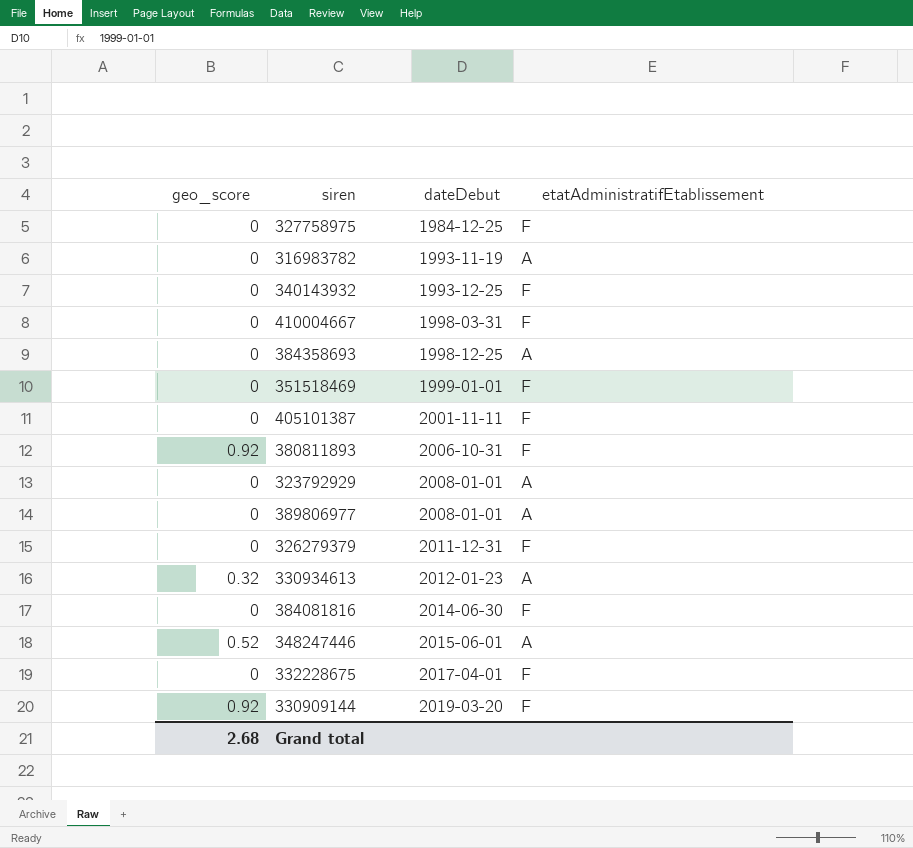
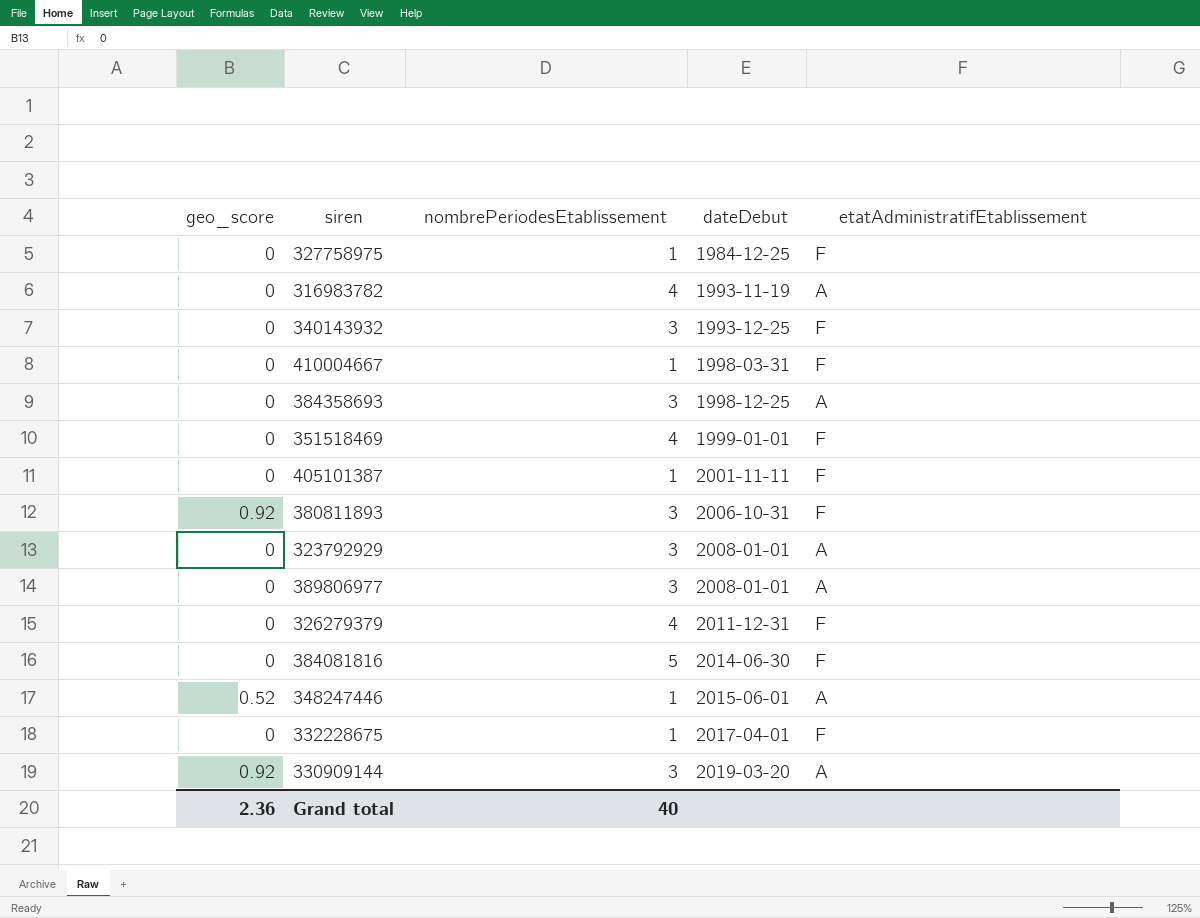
column nombrePeriodesEtablissement | position: none -> 3
row 330934613: 0.32 | 2012-01-23 | A -> none
330909144 | etatAdministratifEtablissement: F -> A
Grand total | geo_score: 2.68 -> 2.36

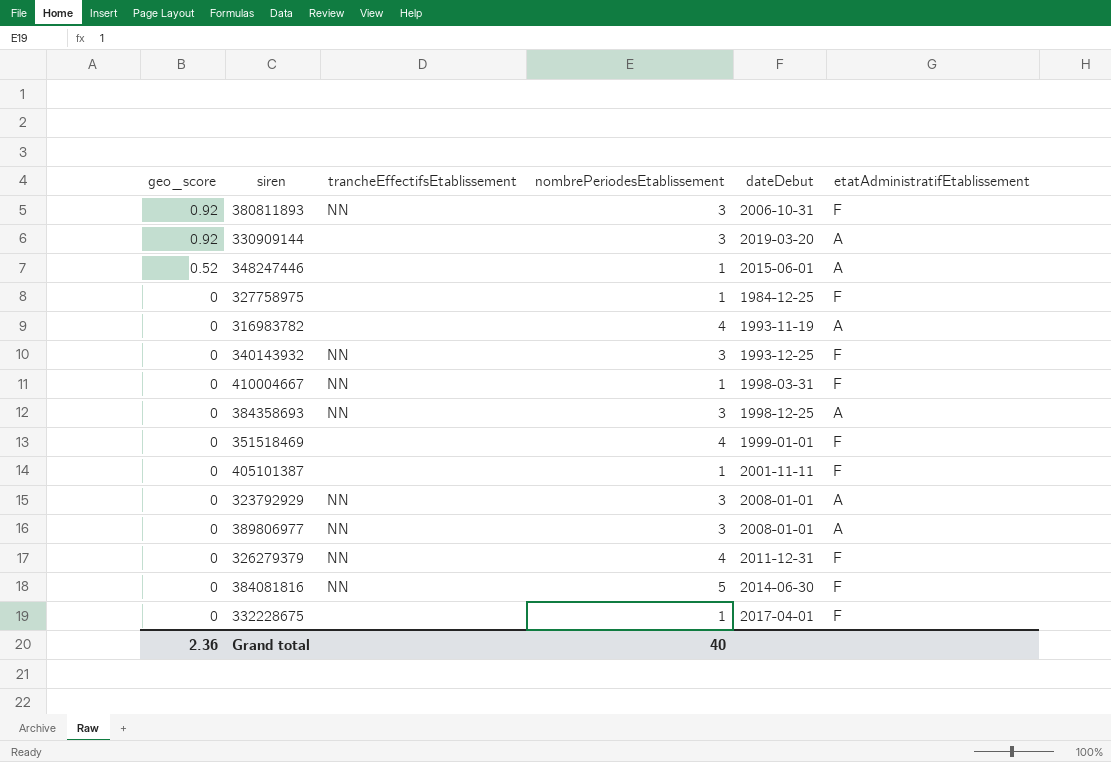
row order: dateDebut ascending -> geo_score descending
column trancheEffectifsEtablissement | position: none -> 3

